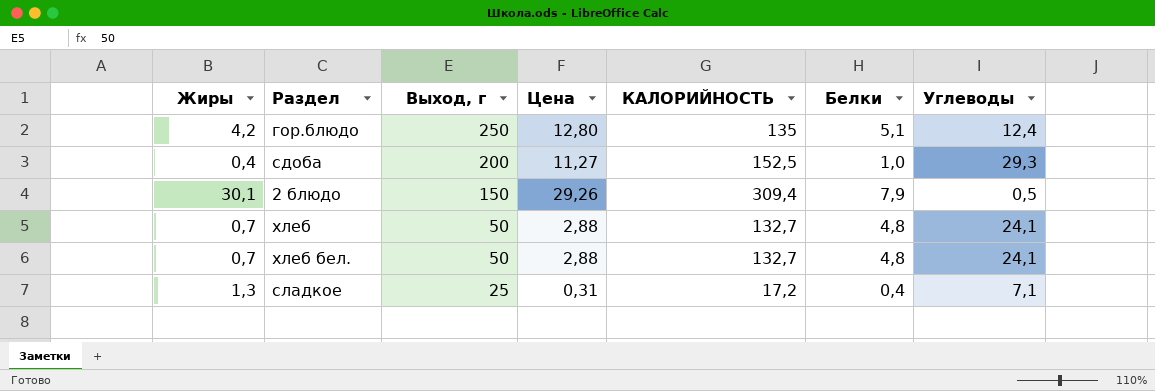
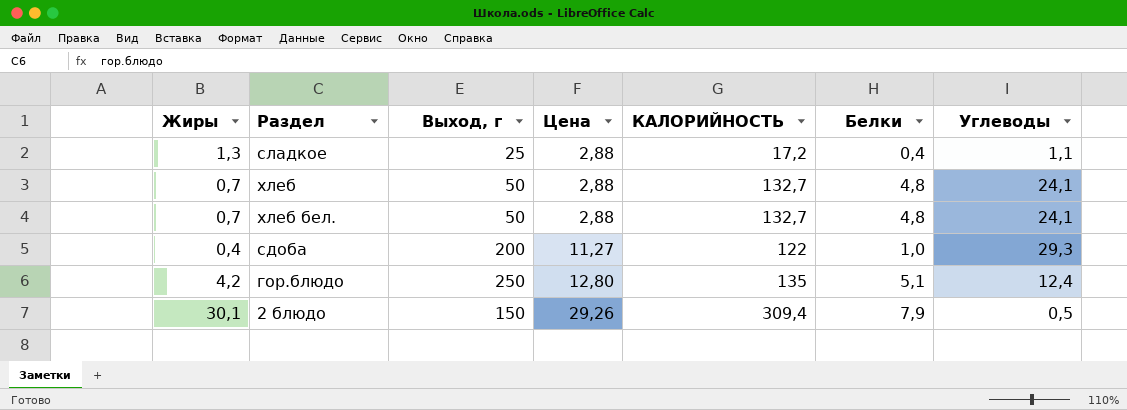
row order: Выход, г descending -> Цена ascending
сладкое | Цена: 0,31 -> 2,88
сладкое | Углеводы: 7,1 -> 1,1
сдоба | КАЛОРИЙНОСТЬ: 152,5 -> 122

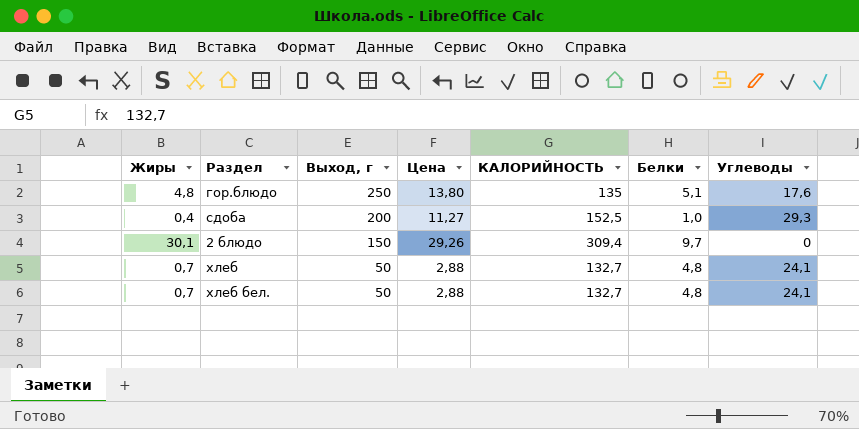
row order: Цена ascending -> Выход, г descending
row сладкое: 1,3 | 25 | 2,88 | 17,2 | 0,4 | 1,1 -> none
гор.блюдо | Жиры: 4,2 -> 4,8
гор.блюдо | Цена: 12,80 -> 13,80
гор.блюдо | Углеводы: 12,4 -> 17,6
сдоба | КАЛОРИЙНОСТЬ: 122 -> 152,5
2 блюдо | Белки: 7,9 -> 9,7
2 блюдо | Углеводы: 0,5 -> 0

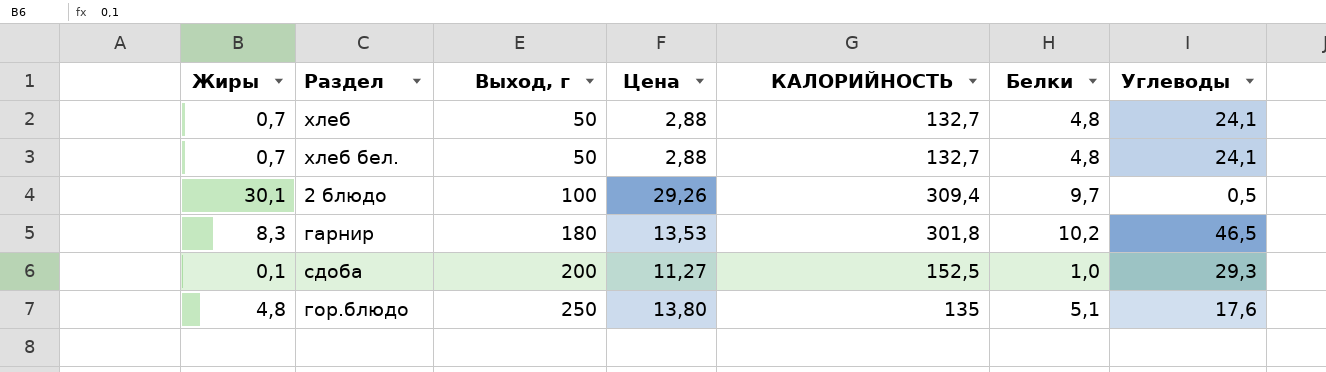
row order: Выход, г descending -> Выход, г ascending
2 блюдо | Выход, г: 150 -> 100
2 блюдо | Углеводы: 0 -> 0,5
row гарнир: none -> 8,3 | 180 | 13,53 | 301,8 | 10,2 | 46,5
сдоба | Жиры: 0,4 -> 0,1

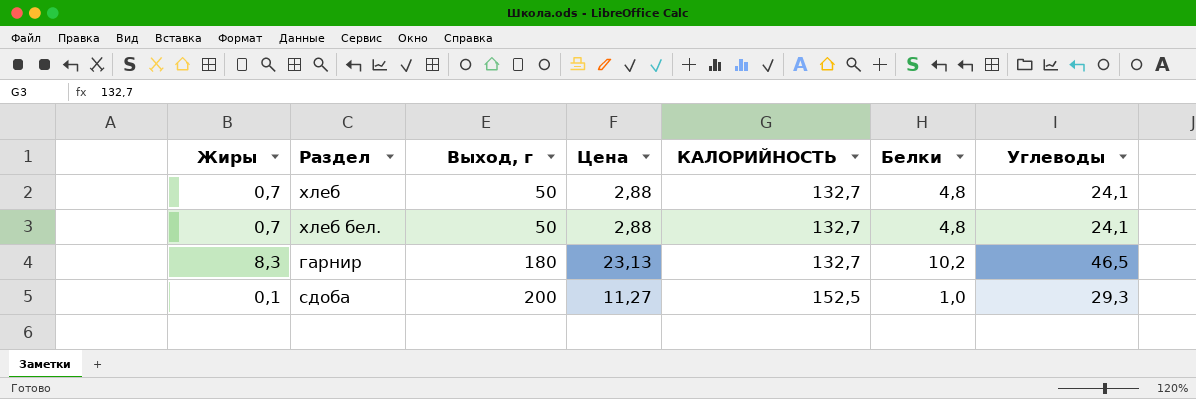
row 2 блюдо: 30,1 | 100 | 29,26 | 309,4 | 9,7 | 0,5 -> none
row гор.блюдо: 4,8 | 250 | 13,80 | 135 | 5,1 | 17,6 -> none
гарнир | Цена: 13,53 -> 23,13
гарнир | КАЛОРИЙНОСТЬ: 301,8 -> 132,7

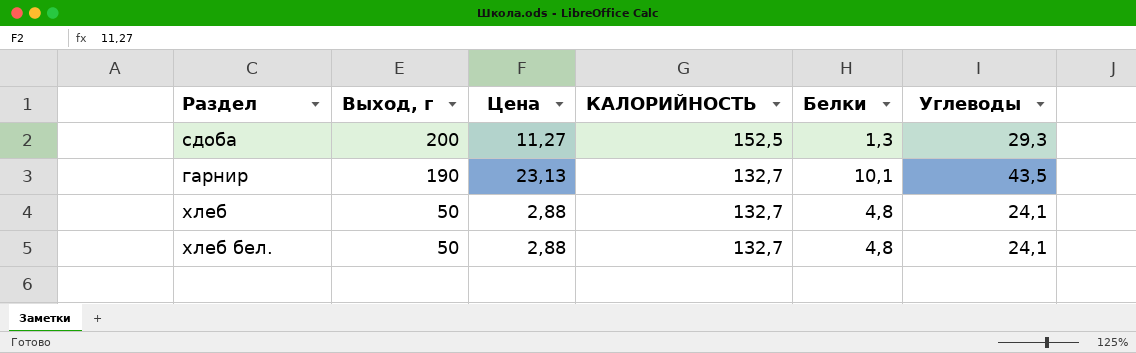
row order: Выход, г ascending -> Выход, г descending
column Жиры | position: 1 -> none
сдоба | Белки: 1,0 -> 1,3
гарнир | Выход, г: 180 -> 190
гарнир | Белки: 10,2 -> 10,1
гарнир | Углеводы: 46,5 -> 43,5

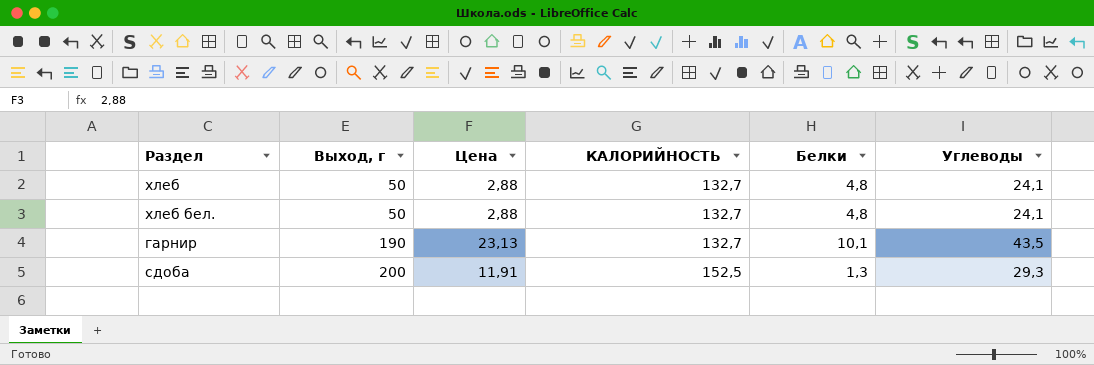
row order: Выход, г descending -> Выход, г ascending
сдоба | Цена: 11,27 -> 11,91

